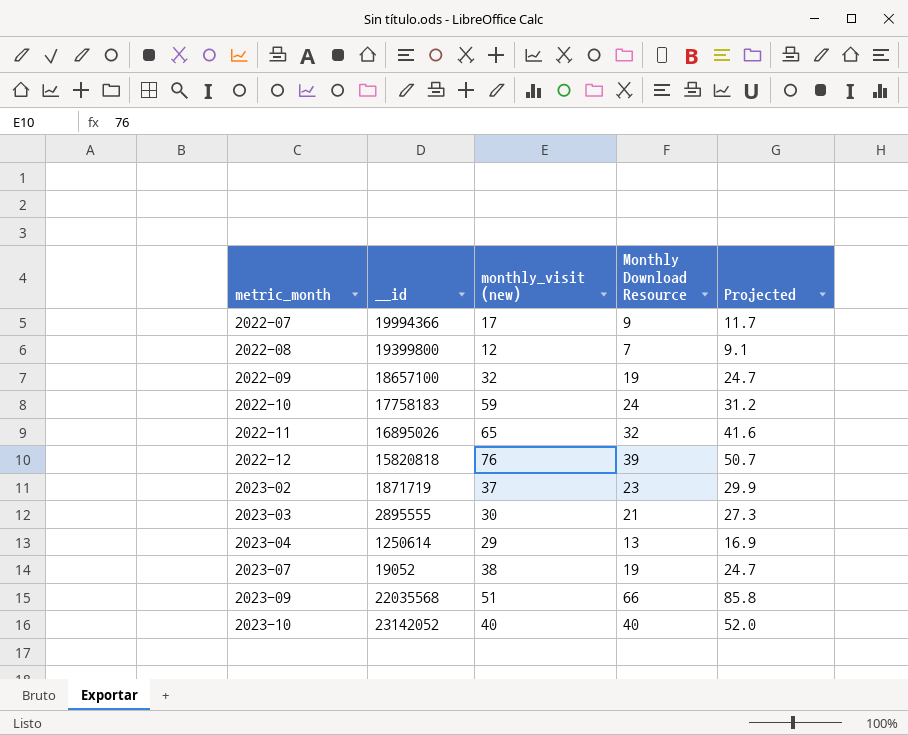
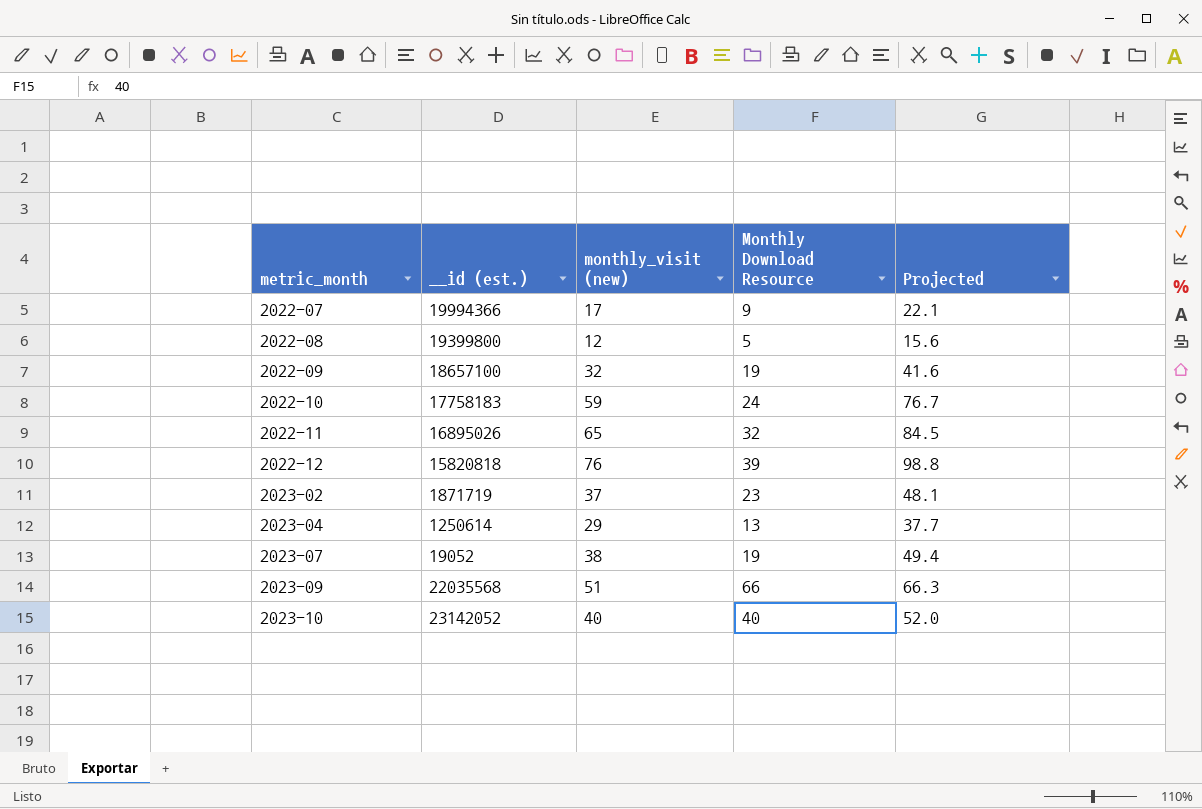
column name: __id -> __id (est.)
column Projected | formula: [Monthly Download Resource] * 1.3 -> [monthly_visit (new)] * 1.3
row 2023-03: 2895555 | 30 | 21 | 27.3 -> none
2022-08 | Monthly Download Resource: 7 -> 5

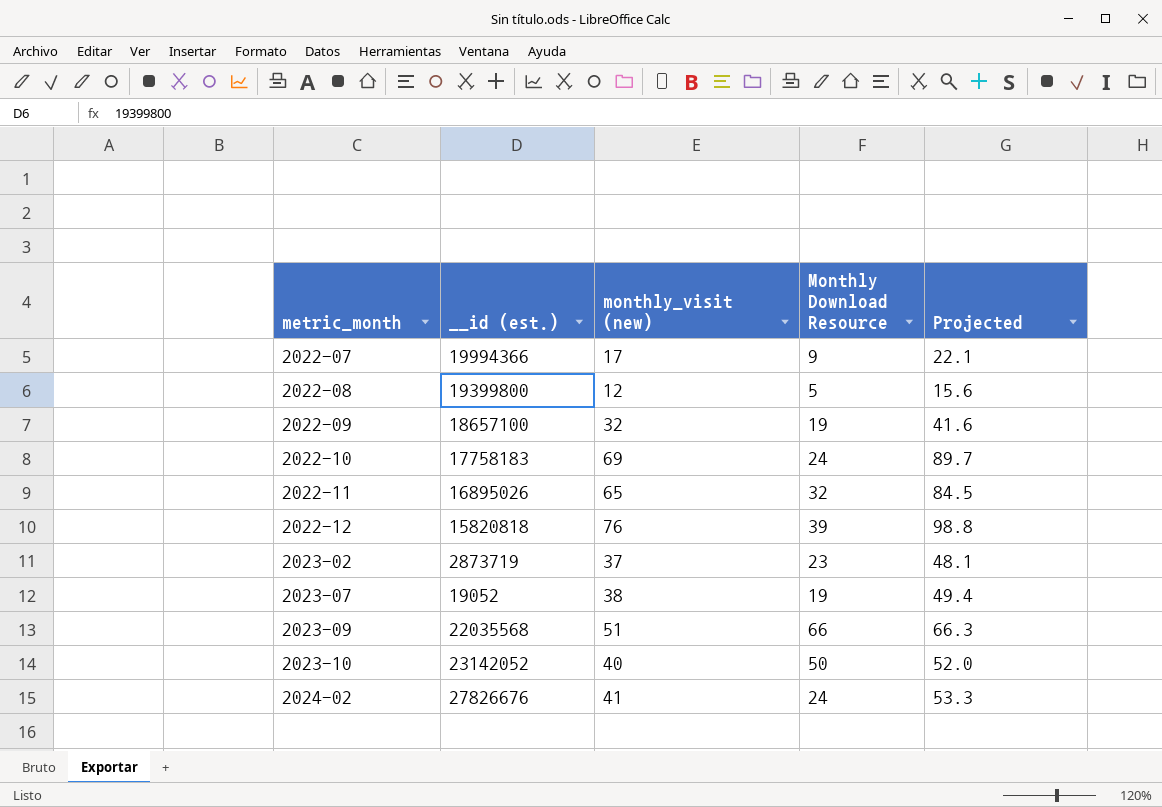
row 2023-04: 1250614 | 29 | 13 | 37.7 -> none
2022-10 | monthly_visit (new): 59 -> 69
2022-10 | Projected: 76.7 -> 89.7
2023-02 | __id (est.): 1871719 -> 2873719
2023-10 | Monthly Download Resource: 40 -> 50
row 2024-02: none -> 27826676 | 41 | 24 | 53.3

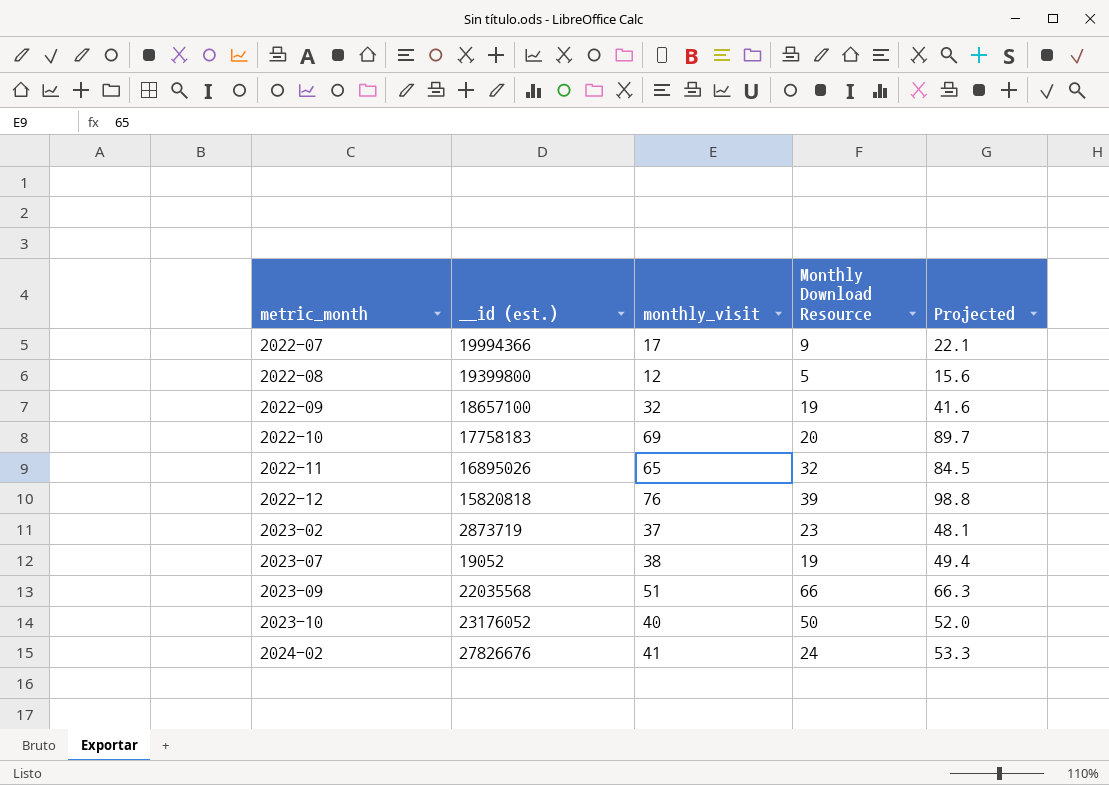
column name: monthly_visit (new) -> monthly_visit
2022-10 | Monthly Download Resource: 24 -> 20
2023-10 | __id (est.): 23142052 -> 23176052

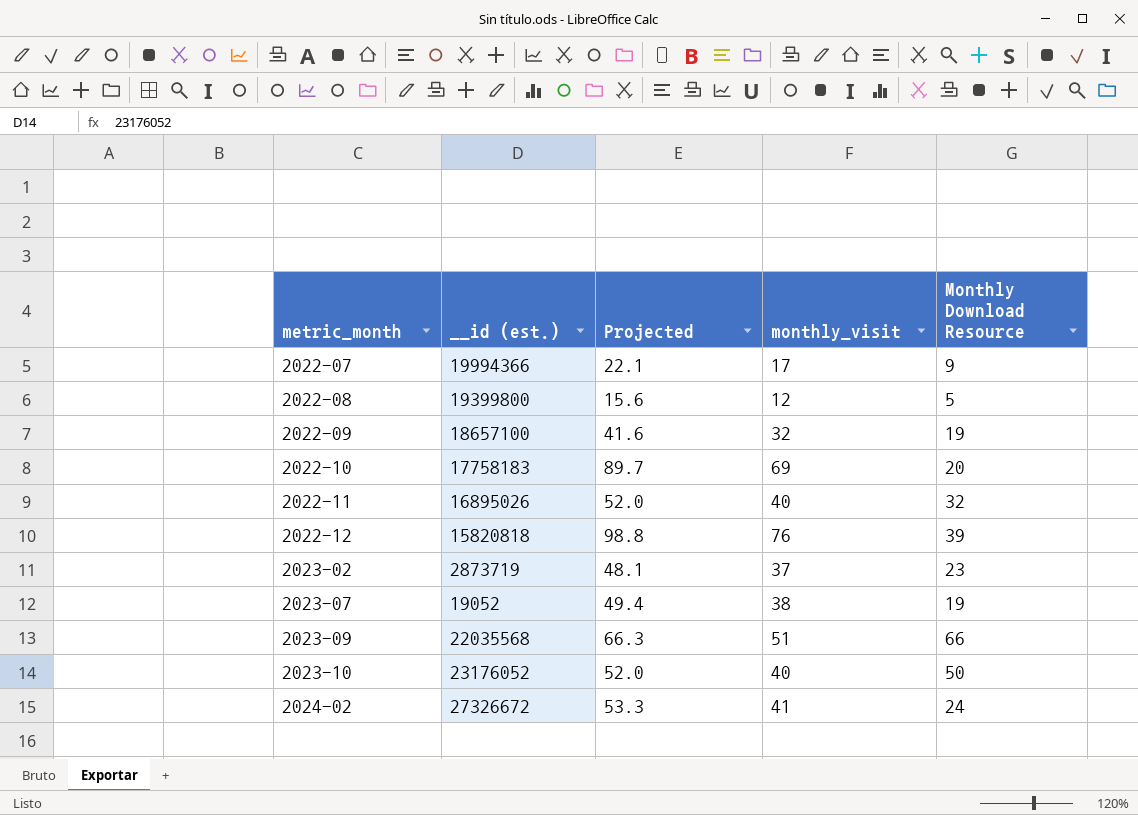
column Projected | position: 5 -> 3
2022-11 | Projected: 84.5 -> 52.0
2022-11 | monthly_visit: 65 -> 40
2024-02 | __id (est.): 27826676 -> 27326672

